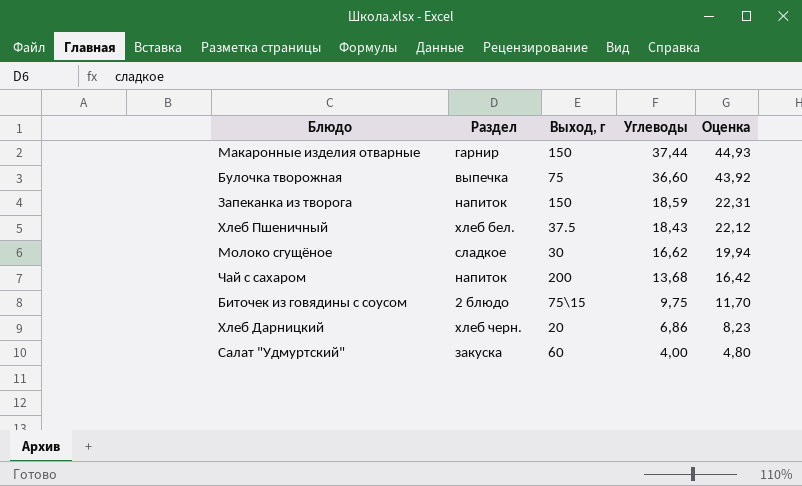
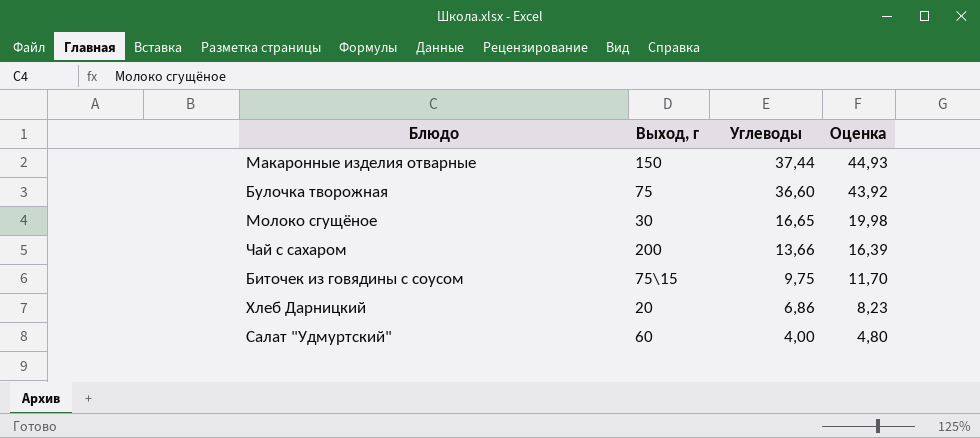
column Раздел | position: 2 -> none
row Запеканка из творога: напиток | 150 | 18,59 | 22,31 -> none
row Хлеб Пшеничный: хлеб бел. | 37.5 | 18,43 | 22,12 -> none
Молоко сгущёное | Углеводы: 16,62 -> 16,65
Молоко сгущёное | Оценка: 19,94 -> 19,98
Чай с сахаром | Углеводы: 13,68 -> 13,66
Чай с сахаром | Оценка: 16,42 -> 16,39

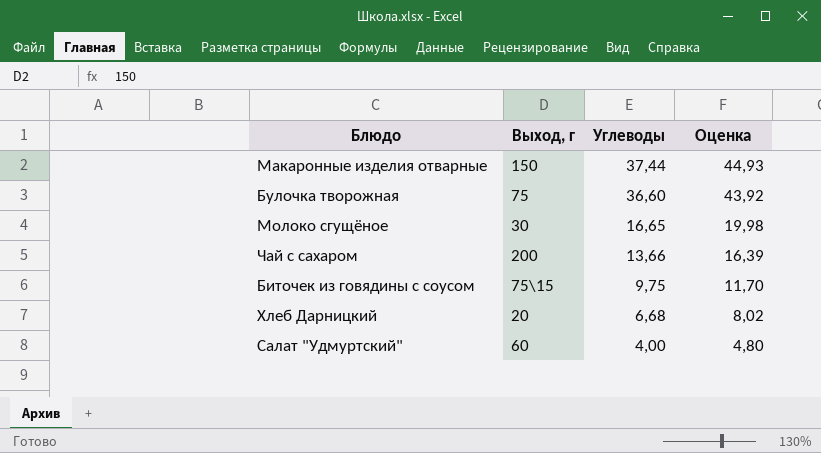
Хлеб Дарницкий | Углеводы: 6,86 -> 6,68
Хлеб Дарницкий | Оценка: 8,23 -> 8,02

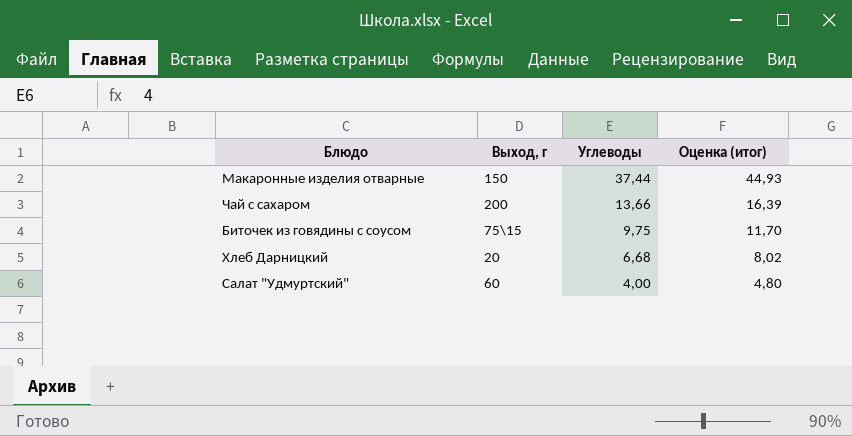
column name: Оценка -> Оценка (итог)
row Булочка творожная: 75 | 36,60 | 43,92 -> none
row Молоко сгущёное: 30 | 16,65 | 19,98 -> none

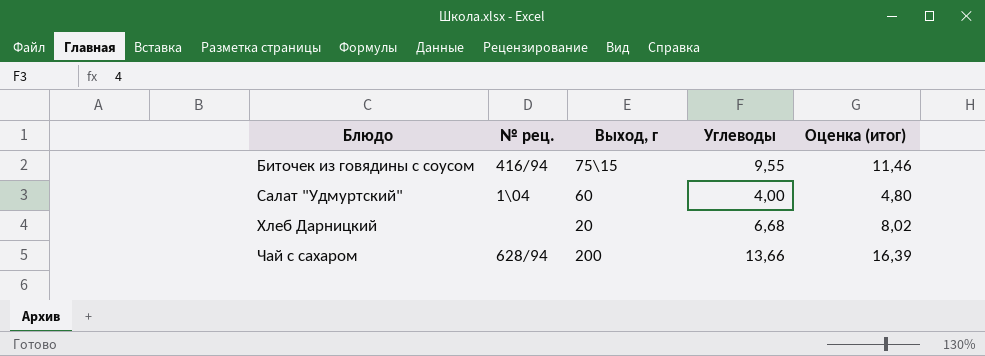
row order: Углеводы descending -> Блюдо ascending
column № рец. | position: none -> 2
row Макаронные изделия отварные: 150 | 37,44 | 44,93 -> none
Биточек из говядины с соусом | Углеводы: 9,75 -> 9,55
Биточек из говядины с соусом | Оценка (итог): 11,70 -> 11,46

